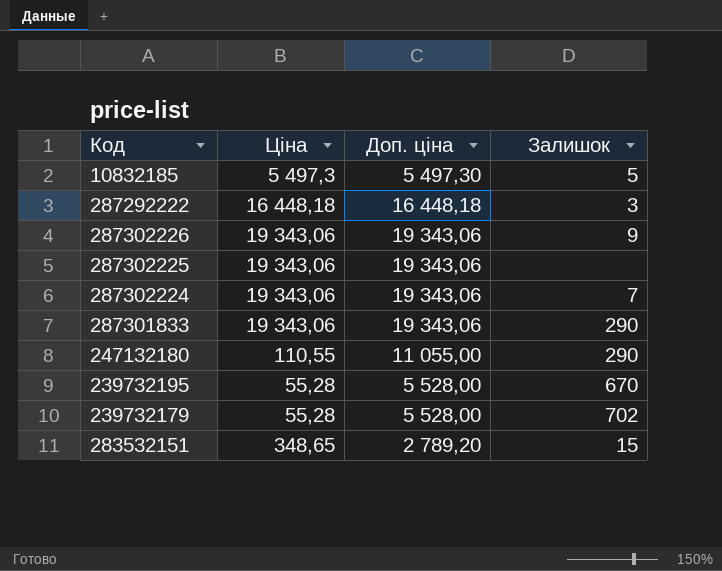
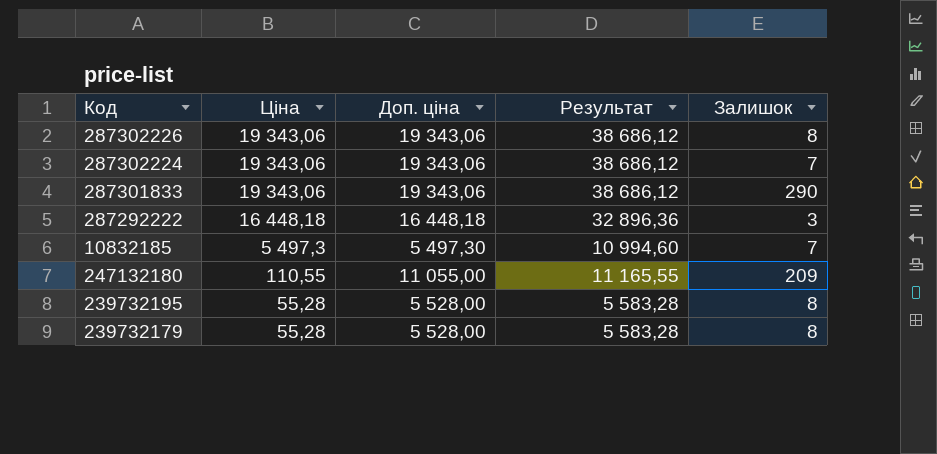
row order: none -> Ціна descending
column Результат | formula: none -> [Ціна] + [Доп. ціна]
row 287302225: 19 343,06 | 19 343,06 | none -> none
row 283532151: 348,65 | 2 789,20 | 15 -> none
287302226 | Залишок: 9 -> 8
10832185 | Залишок: 5 -> 7
247132180 | Залишок: 290 -> 209
239732195 | Залишок: 670 -> 8
239732179 | Залишок: 702 -> 8

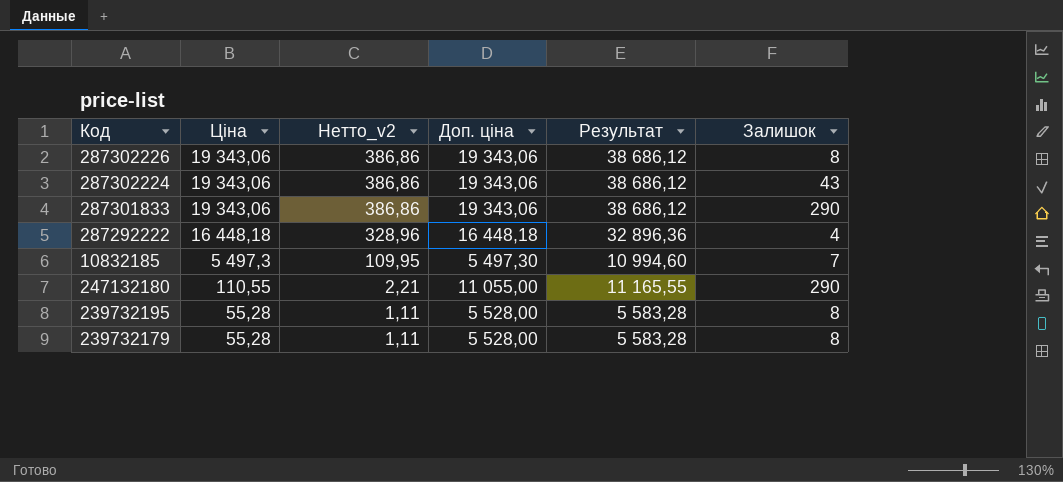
column Нетто_v2 | formula: none -> [Ціна] * 0,02
287302224 | Залишок: 7 -> 43
287292222 | Залишок: 3 -> 4
247132180 | Залишок: 209 -> 290

